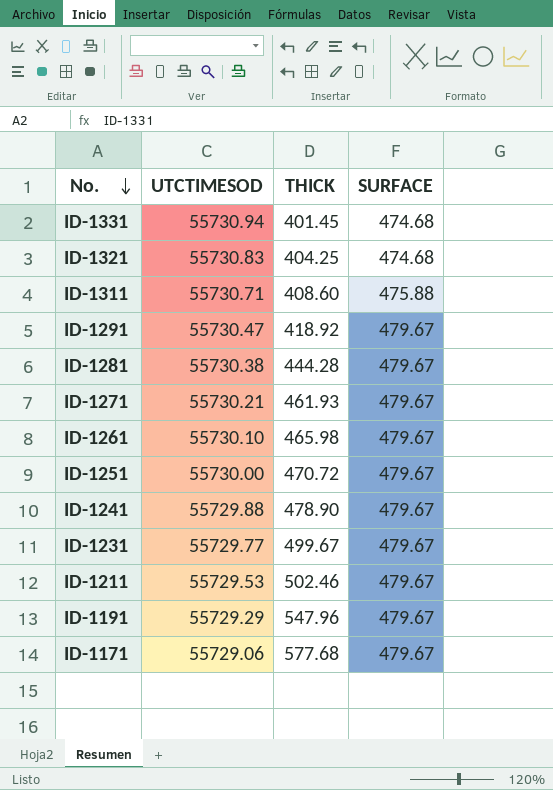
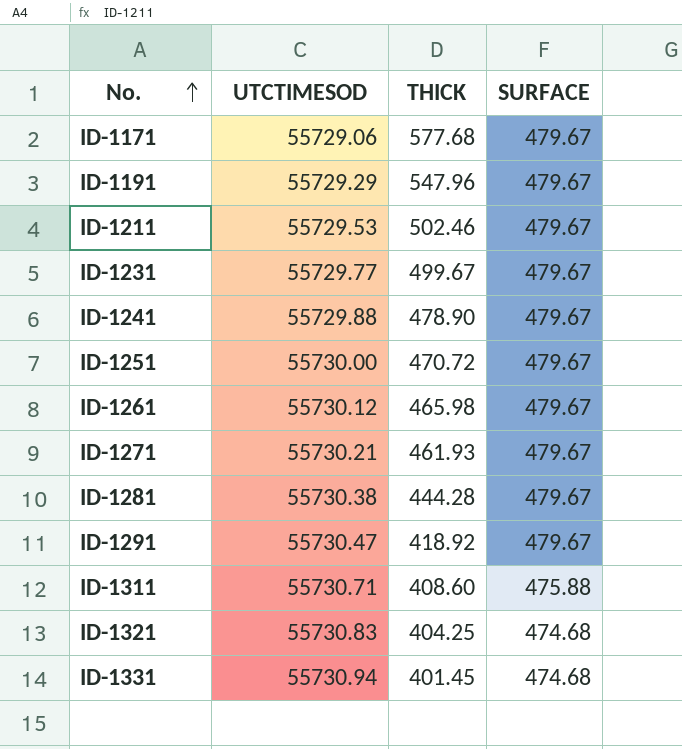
row order: No. descending -> No. ascending
ID-1261 | UTCTIMESOD: 55730.10 -> 55730.12

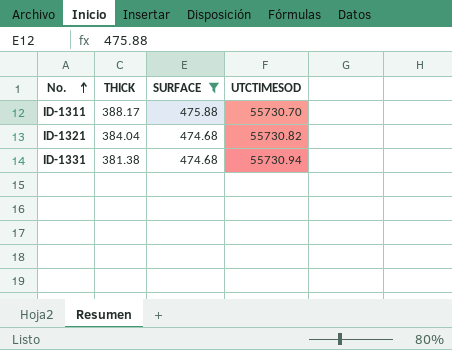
filter: none -> SURFACE != 479.67
column UTCTIMESOD | position: 2 -> 4
ID-1311 | THICK: 408.60 -> 388.17
ID-1311 | UTCTIMESOD: 55730.71 -> 55730.70
ID-1321 | THICK: 404.25 -> 384.04
ID-1321 | UTCTIMESOD: 55730.83 -> 55730.82
ID-1331 | THICK: 401.45 -> 381.38

